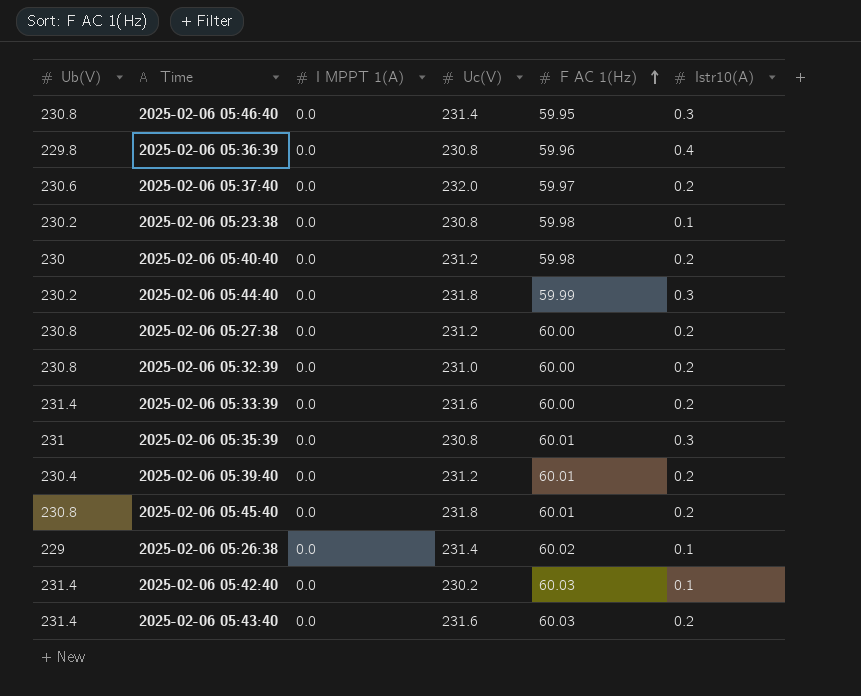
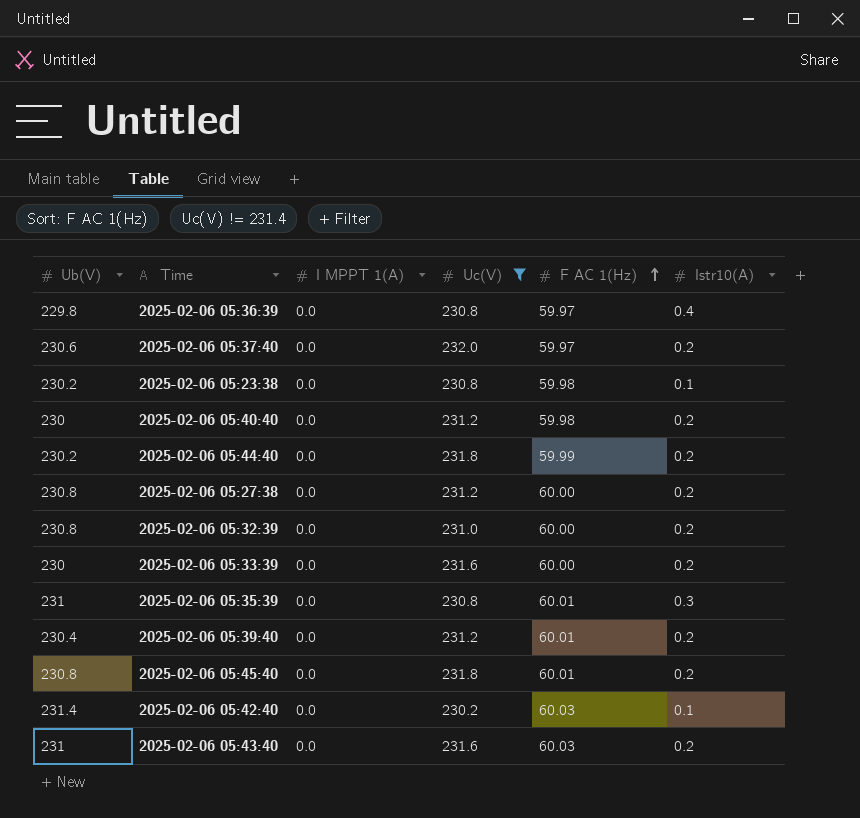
filter: none -> Uc(V) != 231.4
2025-02-06 05:36:39 | F AC 1(Hz): 59.96 -> 59.97
2025-02-06 05:44:40 | Istr10(A): 0.3 -> 0.2
2025-02-06 05:33:39 | Ub(V): 231.4 -> 230
2025-02-06 05:43:40 | Ub(V): 231.4 -> 231

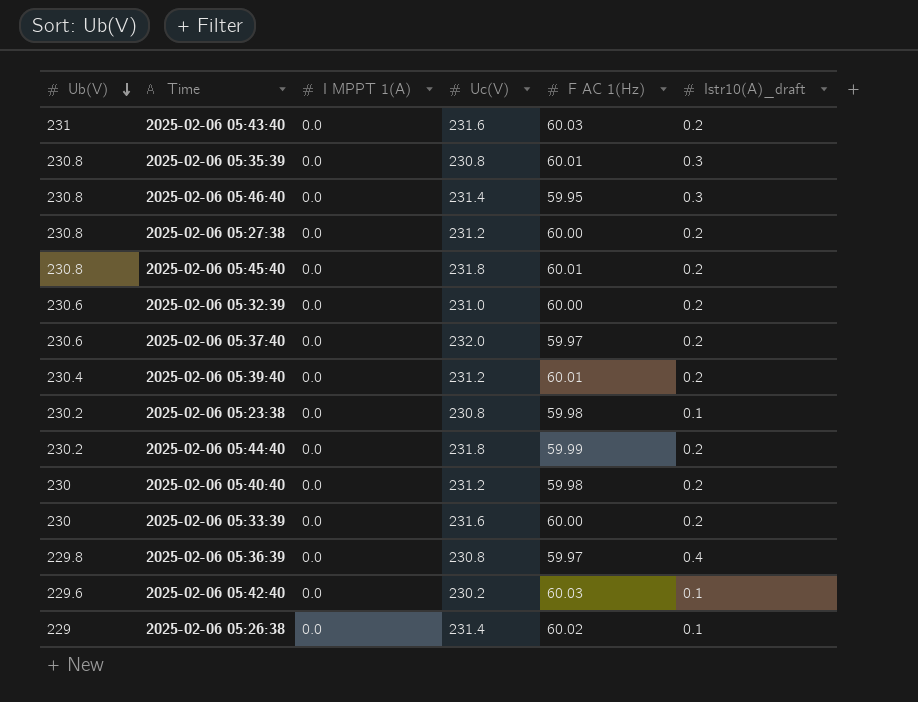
filter: Uc(V) != 231.4 -> none
row order: F AC 1(Hz) ascending -> Ub(V) descending
column name: Istr10(A) -> Istr10(A)_draft
2025-02-06 05:35:39 | Ub(V): 231 -> 230.8
2025-02-06 05:32:39 | Ub(V): 230.8 -> 230.6
2025-02-06 05:42:40 | Ub(V): 231.4 -> 229.6

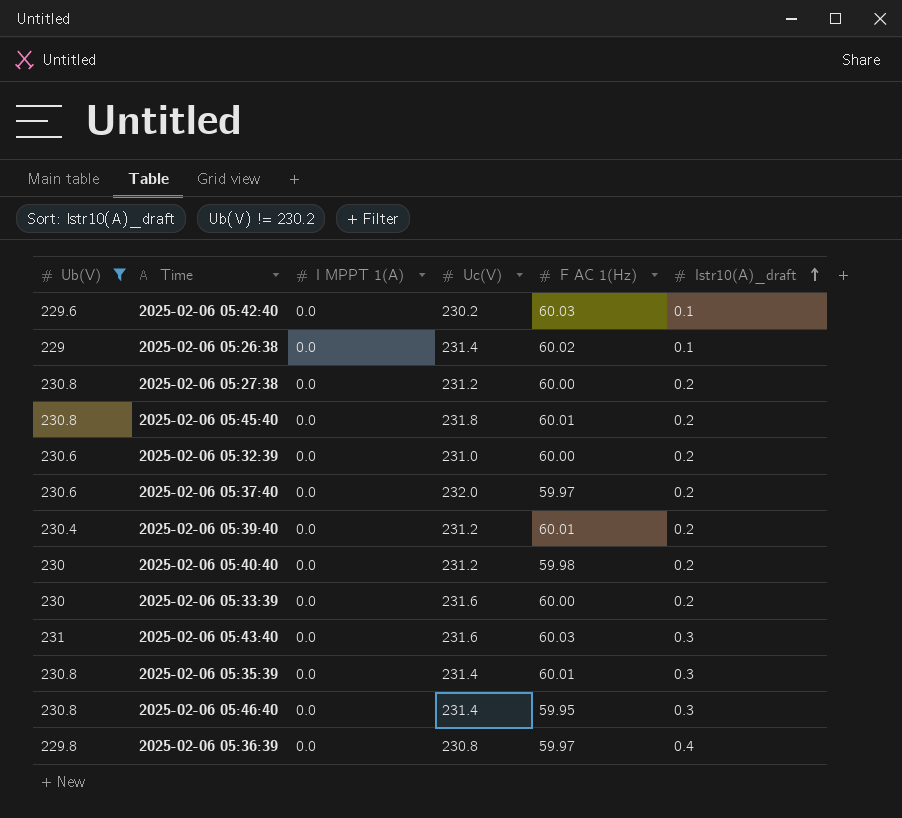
filter: none -> Ub(V) != 230.2
row order: Ub(V) descending -> Istr10(A)_draft ascending
2025-02-06 05:43:40 | Istr10(A)_draft: 0.2 -> 0.3
2025-02-06 05:35:39 | Uc(V): 230.8 -> 231.4

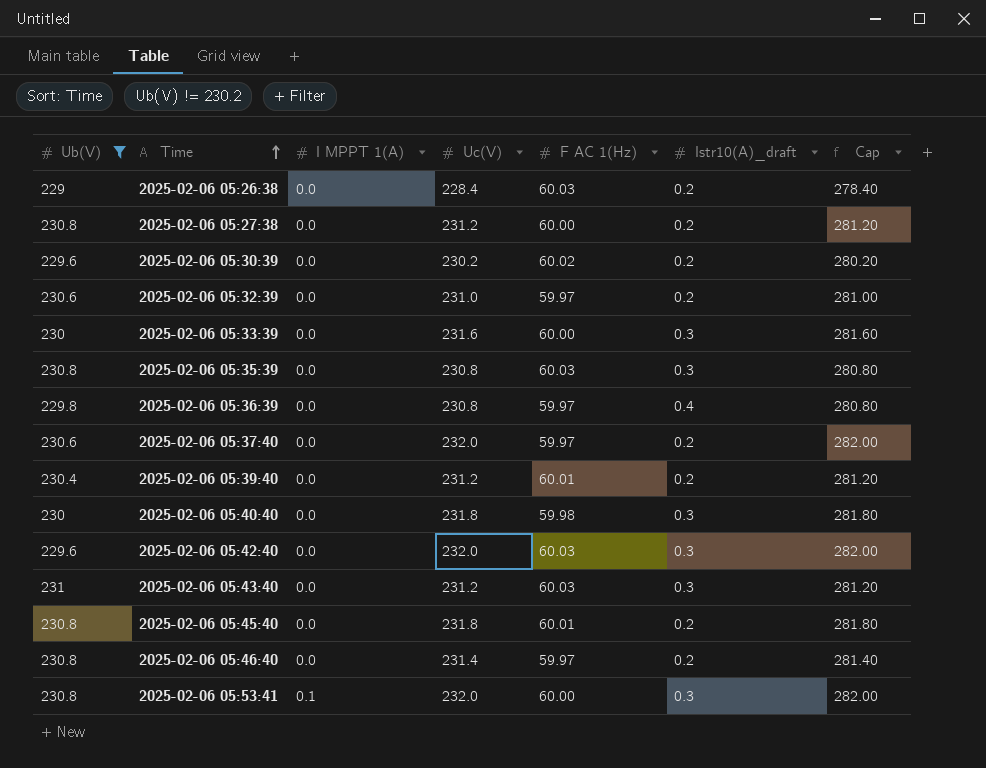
row order: Istr10(A)_draft ascending -> Time ascending
column Cap | formula: none -> [Uc(V)] + 50
2025-02-06 05:26:38 | Uc(V): 231.4 -> 228.4
2025-02-06 05:26:38 | F AC 1(Hz): 60.02 -> 60.03
2025-02-06 05:26:38 | Istr10(A)_draft: 0.1 -> 0.2
row 2025-02-06 05:30:39: none -> 229.6 | 0.0 | 230.2 | 60.02 | 0.2 | 280.20
2025-02-06 05:32:39 | F AC 1(Hz): 60.00 -> 59.97
2025-02-06 05:33:39 | Istr10(A)_draft: 0.2 -> 0.3
2025-02-06 05:35:39 | Uc(V): 231.4 -> 230.8
2025-02-06 05:35:39 | F AC 1(Hz): 60.01 -> 60.03
2025-02-06 05:40:40 | Uc(V): 231.2 -> 231.8
2025-02-06 05:40:40 | Istr10(A)_draft: 0.2 -> 0.3
2025-02-06 05:42:40 | Uc(V): 230.2 -> 232.0
2025-02-06 05:42:40 | Istr10(A)_draft: 0.1 -> 0.3
2025-02-06 05:43:40 | Uc(V): 231.6 -> 231.2
2025-02-06 05:46:40 | F AC 1(Hz): 59.95 -> 59.97
2025-02-06 05:46:40 | Istr10(A)_draft: 0.3 -> 0.2
row 2025-02-06 05:53:41: none -> 230.8 | 0.1 | 232.0 | 60.00 | 0.3 | 282.00

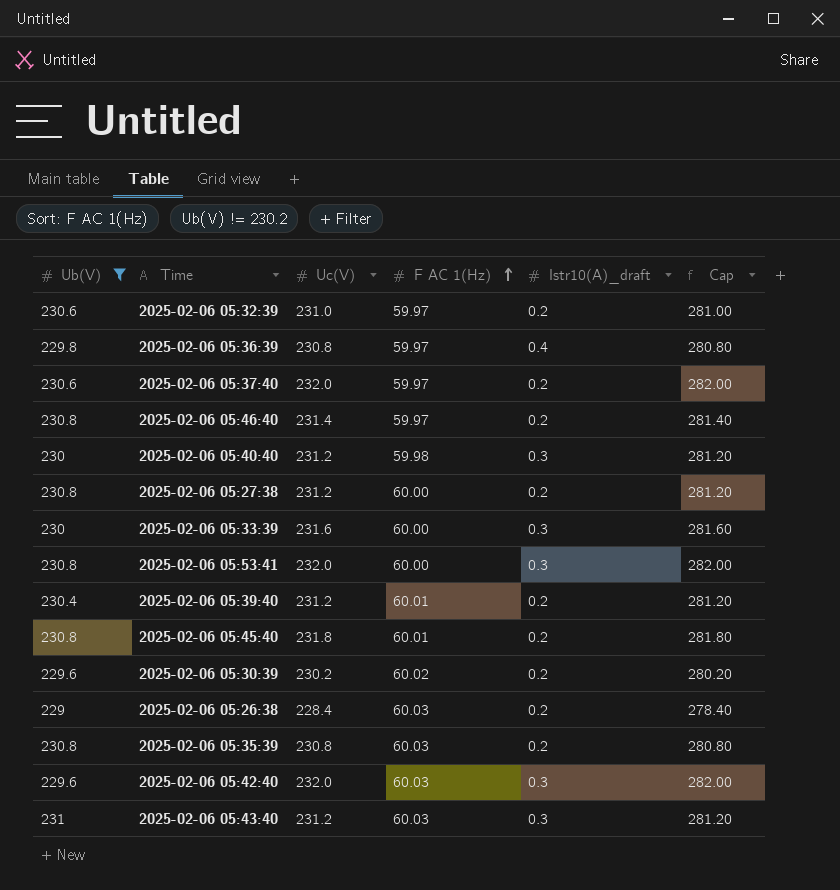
row order: Time ascending -> F AC 1(Hz) ascending
column I MPPT 1(A) | position: 3 -> none
2025-02-06 05:40:40 | Uc(V): 231.8 -> 231.2
2025-02-06 05:40:40 | Cap: 281.80 -> 281.20
2025-02-06 05:35:39 | Istr10(A)_draft: 0.3 -> 0.2

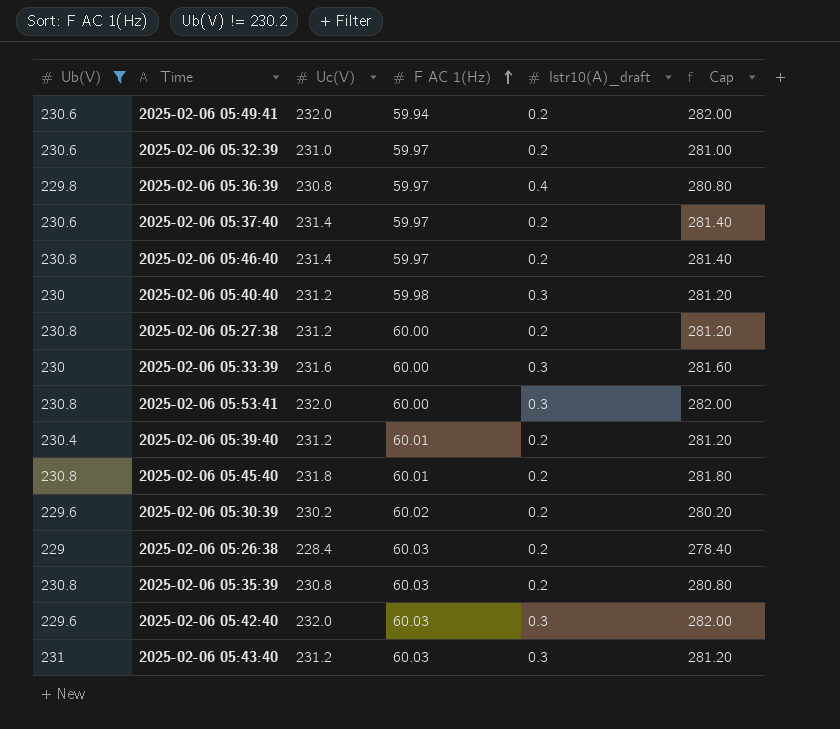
row 2025-02-06 05:49:41: none -> 230.6 | 232.0 | 59.94 | 0.2 | 282.00
2025-02-06 05:37:40 | Uc(V): 232.0 -> 231.4
2025-02-06 05:37:40 | Cap: 282.00 -> 281.40

